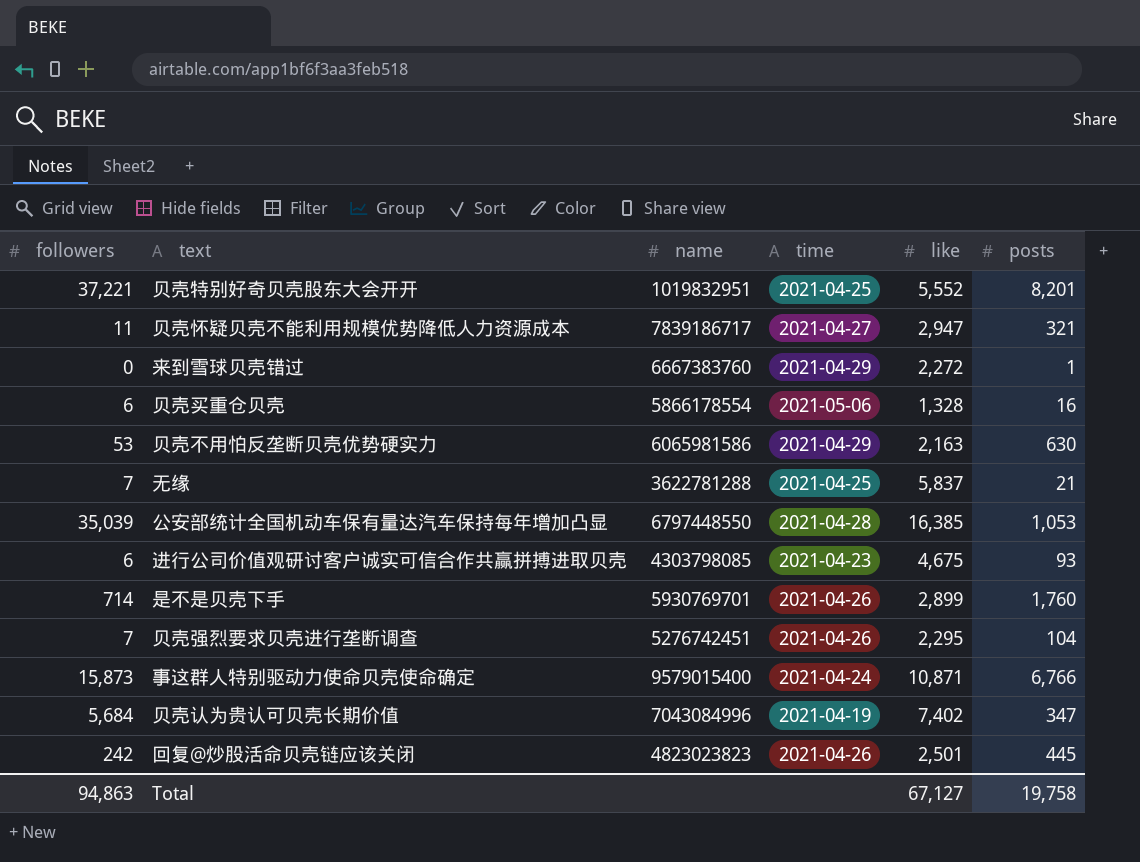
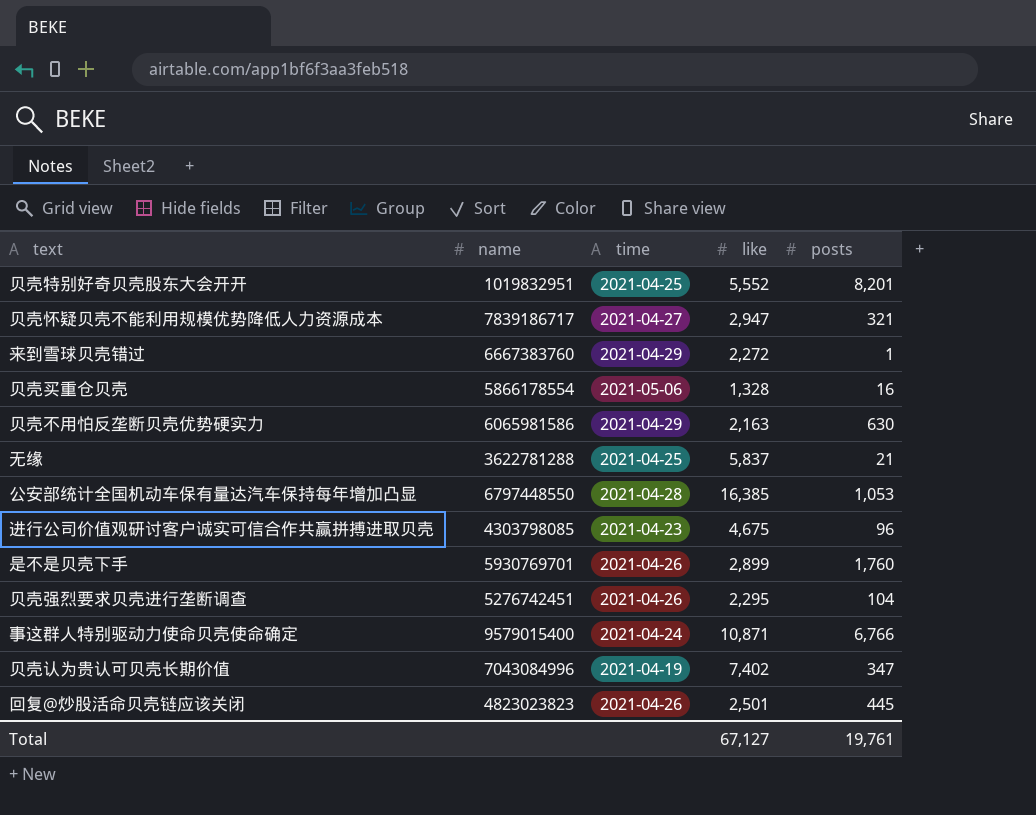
column followers | position: 1 -> none
进行公司价值观研讨客户诚实可信合作共赢拼搏进取贝壳 | posts: 93 -> 96
Total | posts: 19,758 -> 19,761

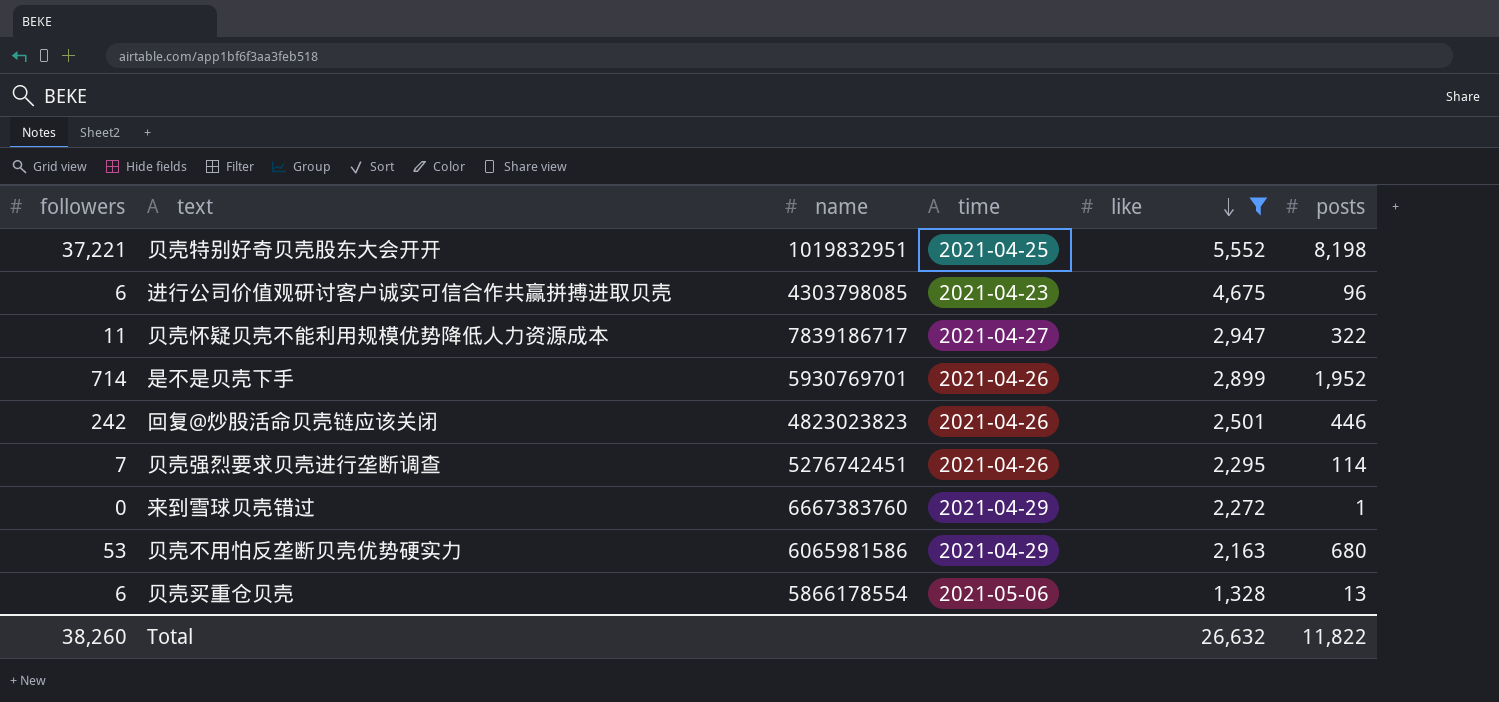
filter: none -> like <= 5,552
row order: none -> like descending
column followers | position: none -> 1
贝壳特别好奇贝壳股东大会开开 | posts: 8,201 -> 8,198
贝壳怀疑贝壳不能利用规模优势降低人力资源成本 | posts: 321 -> 322
是不是贝壳下手 | posts: 1,760 -> 1,952
回复@炒股活命贝壳链应该关闭 | posts: 445 -> 446
贝壳强烈要求贝壳进行垄断调查 | posts: 104 -> 114
贝壳不用怕反垄断贝壳优势硬实力 | posts: 630 -> 680
贝壳买重仓贝壳 | posts: 16 -> 13
Total | like: 67,127 -> 26,632
Total | posts: 19,761 -> 11,822

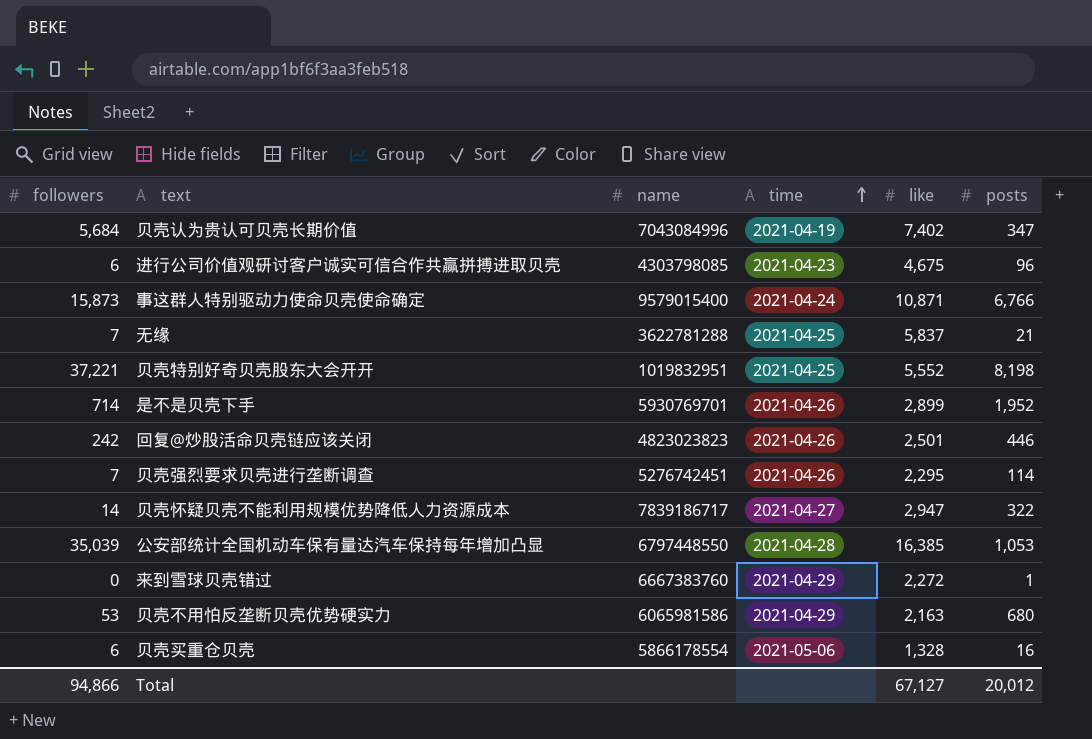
filter: like <= 5,552 -> none
row order: like descending -> time ascending
贝壳怀疑贝壳不能利用规模优势降低人力资源成本 | followers: 11 -> 14
贝壳买重仓贝壳 | posts: 13 -> 16
Total | followers: 38,260 -> 94,866
Total | like: 26,632 -> 67,127
Total | posts: 11,822 -> 20,012

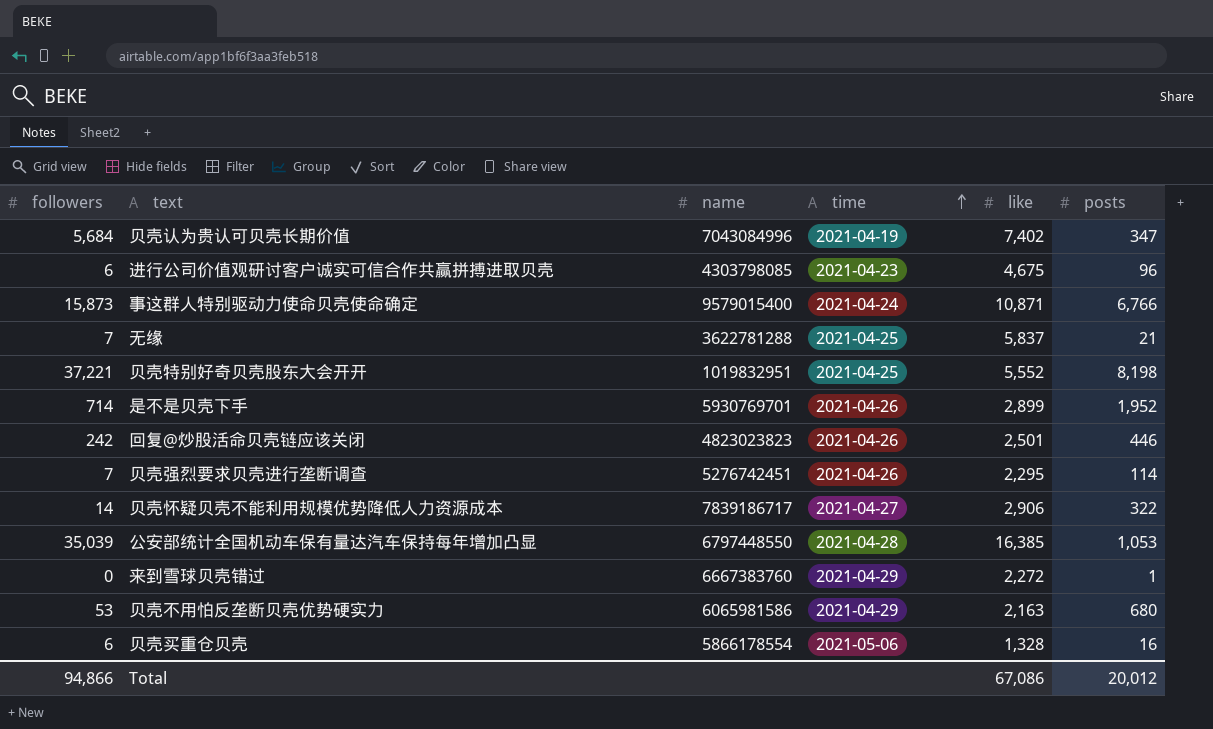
贝壳怀疑贝壳不能利用规模优势降低人力资源成本 | like: 2,947 -> 2,906
Total | like: 67,127 -> 67,086

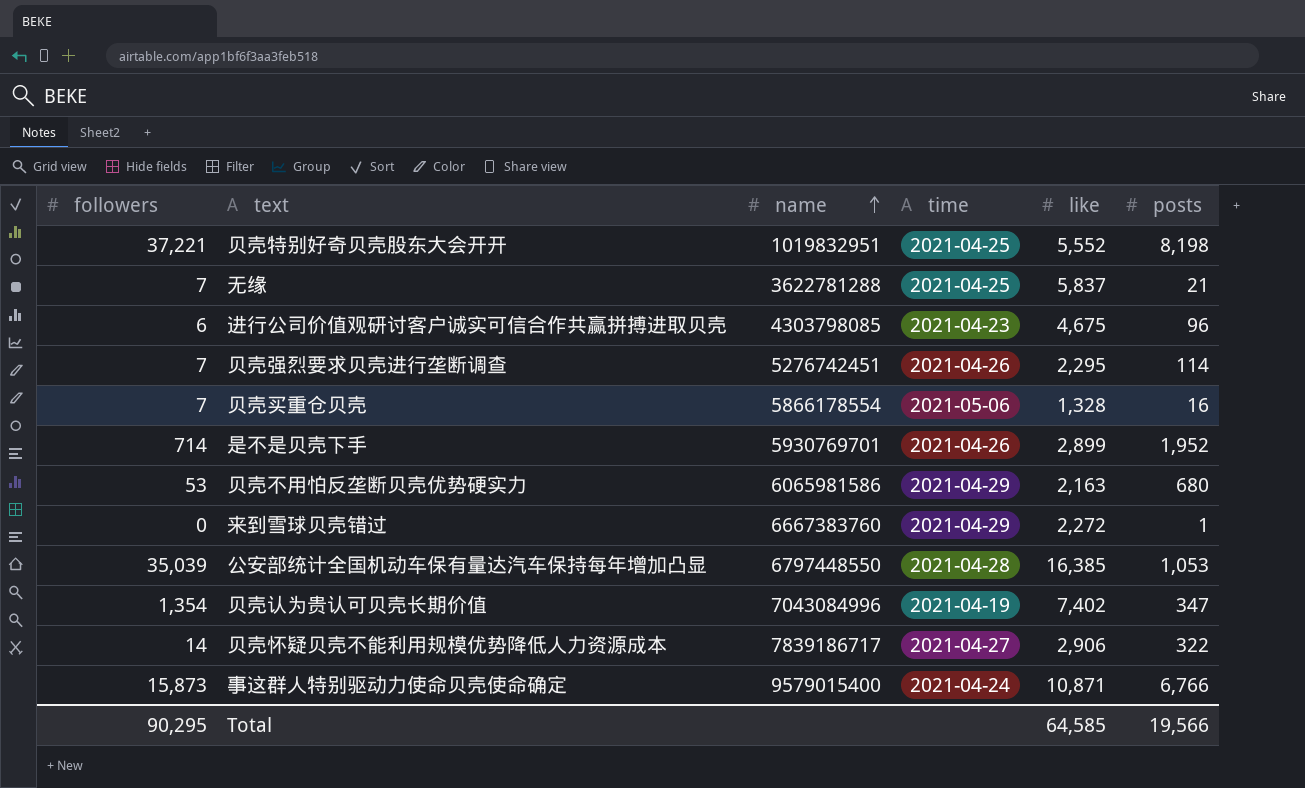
row order: time ascending -> name ascending
row 回复@炒股活命贝壳链应该关闭: 242 | 4823023823 | 2021-04-26 | 2,501 | 446 -> none
贝壳买重仓贝壳 | followers: 6 -> 7
贝壳认为贵认可贝壳长期价值 | followers: 5,684 -> 1,354
Total | followers: 94,866 -> 90,295
Total | like: 67,086 -> 64,585
Total | posts: 20,012 -> 19,566

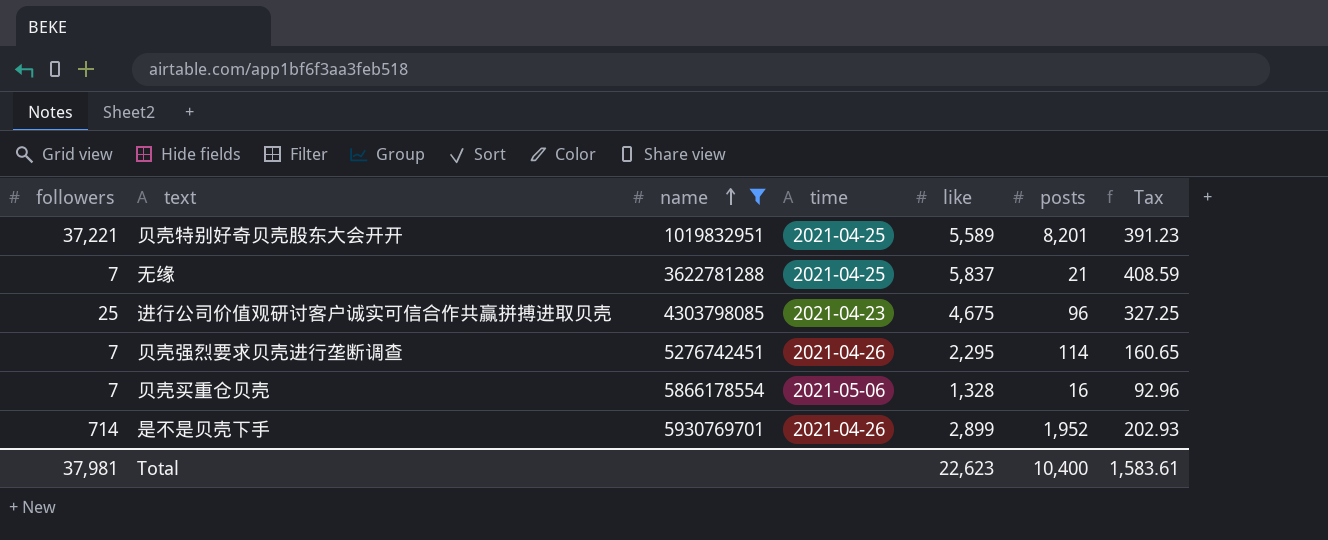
filter: none -> name <= 5930769701
column Tax | formula: none -> [like] * 0.07
贝壳特别好奇贝壳股东大会开开 | like: 5,552 -> 5,589
贝壳特别好奇贝壳股东大会开开 | posts: 8,198 -> 8,201
进行公司价值观研讨客户诚实可信合作共赢拼搏进取贝壳 | followers: 6 -> 25
Total | followers: 90,295 -> 37,981
Total | like: 64,585 -> 22,623
Total | posts: 19,566 -> 10,400

